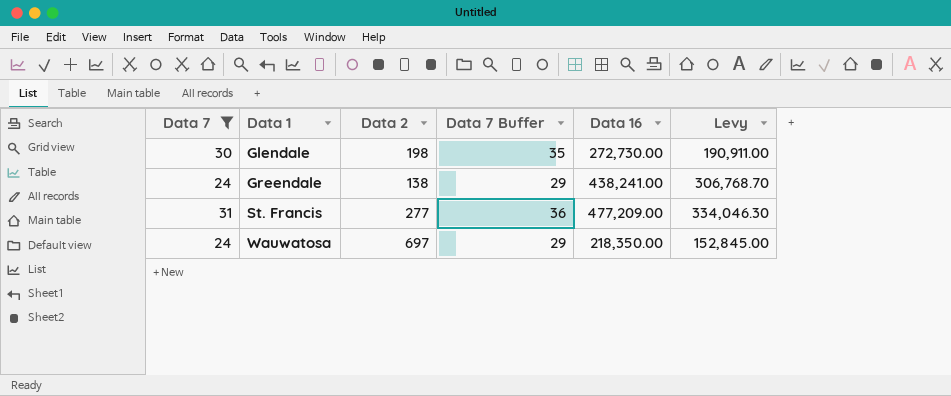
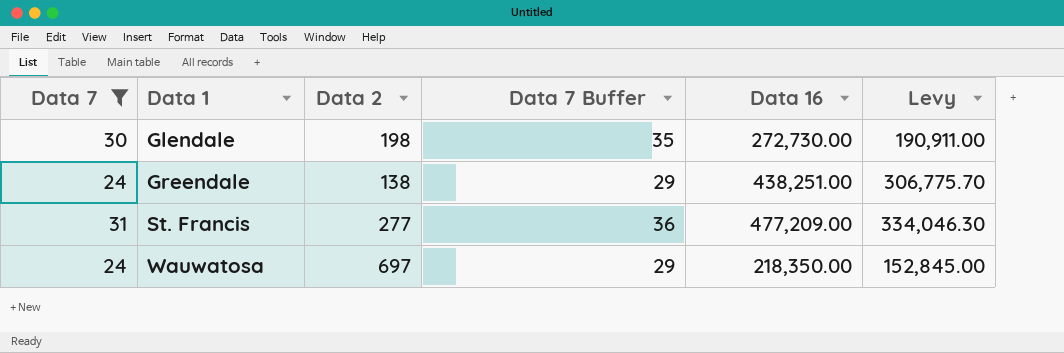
Greendale | Data 16: 438,241.00 -> 438,251.00
Greendale | Levy: 306,768.70 -> 306,775.70

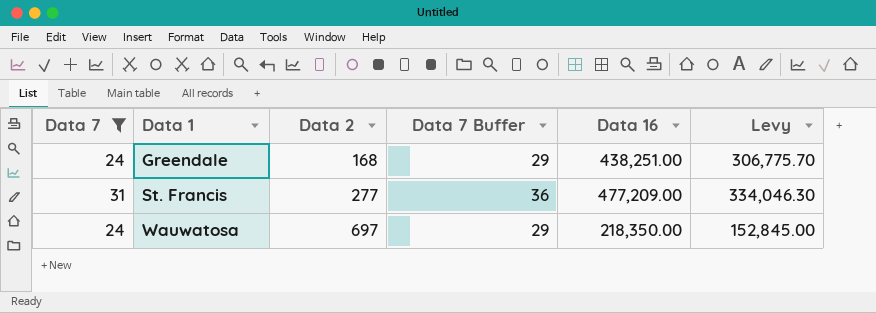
row Glendale: 30 | 198 | 35 | 272,730.00 | 190,911.00 -> none
Greendale | Data 2: 138 -> 168

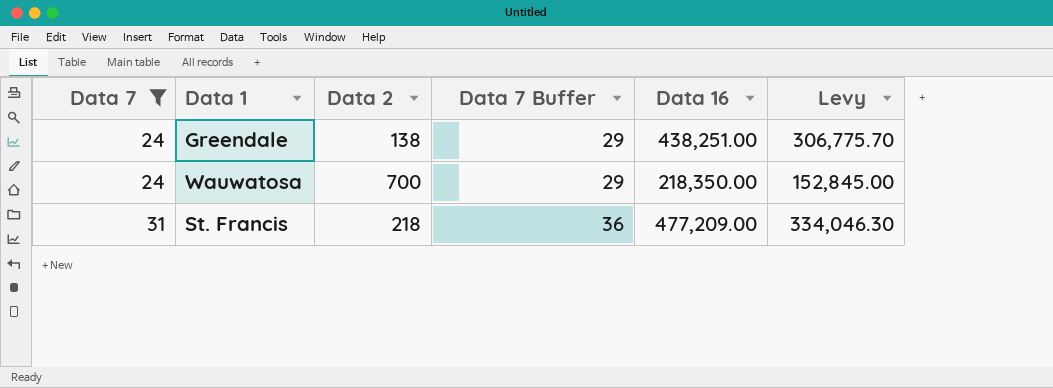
row order: Data 1 ascending -> Data 7 ascending
Greendale | Data 2: 168 -> 138
Wauwatosa | Data 2: 697 -> 700
St. Francis | Data 2: 277 -> 218

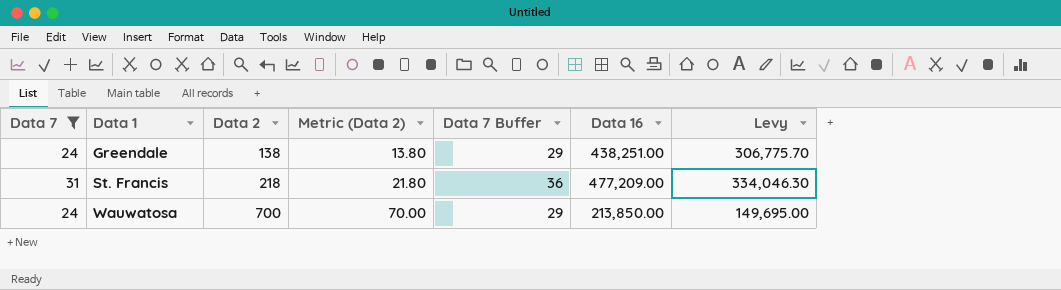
row order: Data 7 ascending -> Data 1 ascending
column Metric (Data 2) | formula: none -> [Data 2] * 0.1
Wauwatosa | Data 16: 218,350.00 -> 213,850.00
Wauwatosa | Levy: 152,845.00 -> 149,695.00

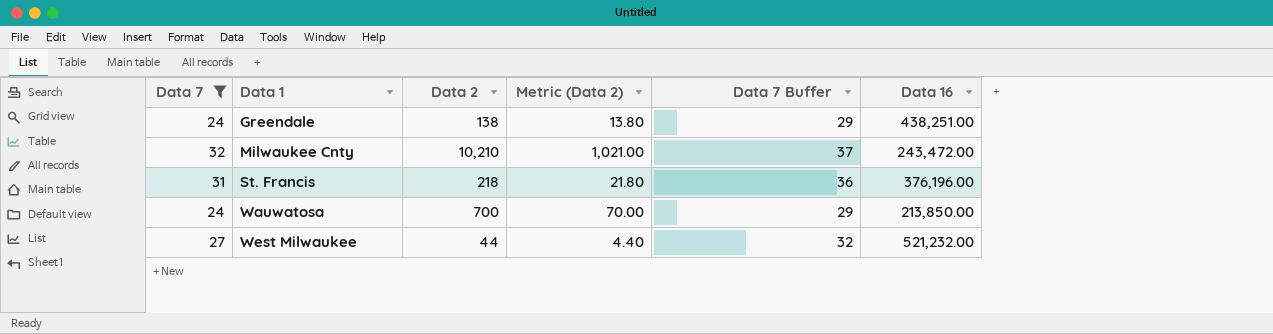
column Levy | formula: [Data 16] * 0.7 -> none
row Milwaukee Cnty: none -> 32 | 10,210 | 1,021.00 | 37 | 243,472.00
St. Francis | Data 16: 477,209.00 -> 376,196.00
row West Milwaukee: none -> 27 | 44 | 4.40 | 32 | 521,232.00

